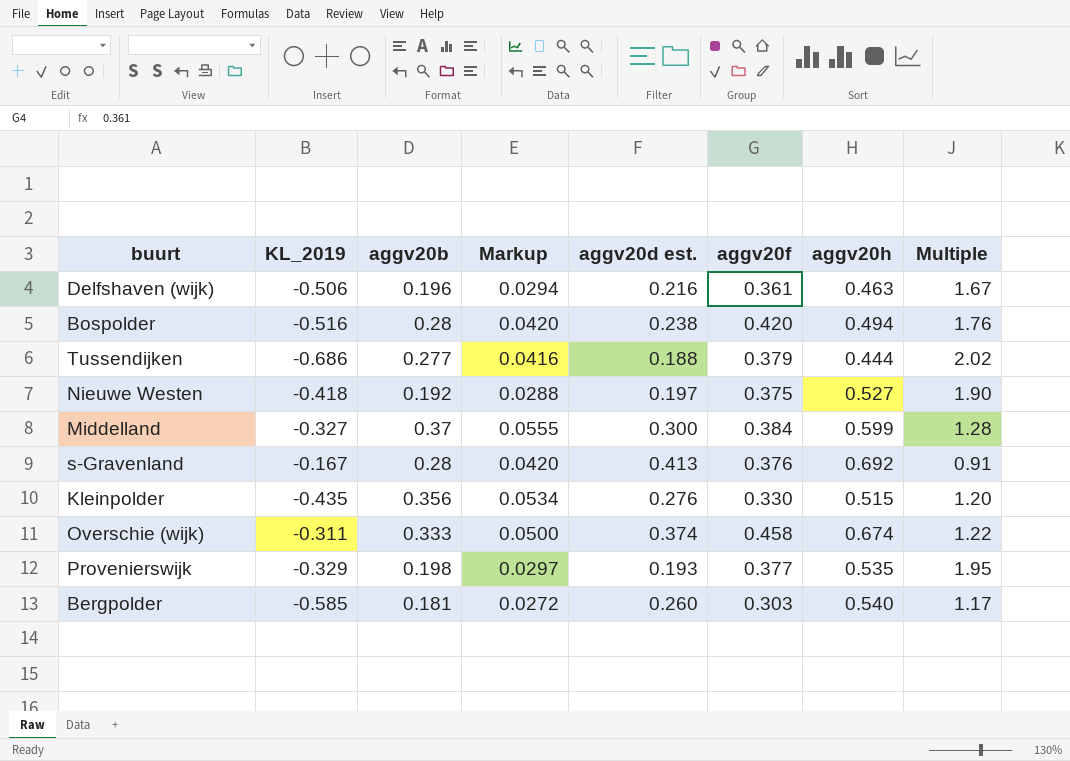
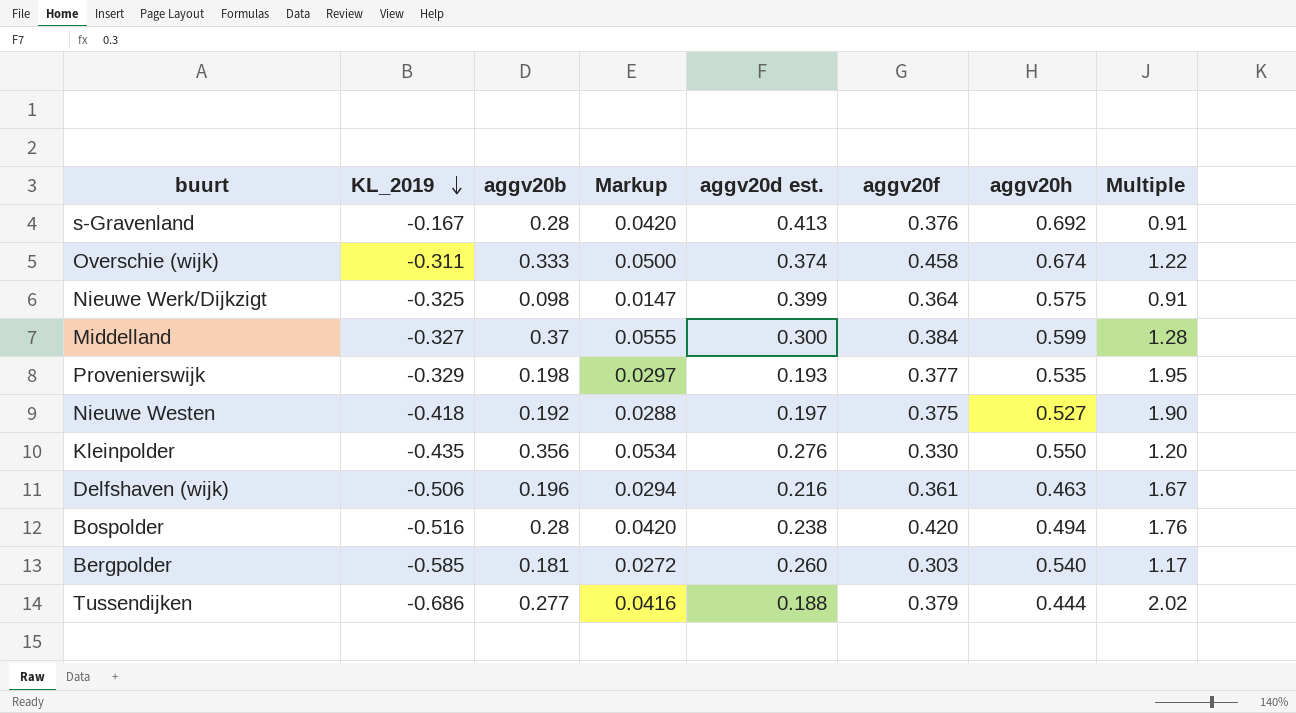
row order: none -> KL_2019 descending
row Nieuwe Werk/Dijkzigt: none -> -0.325 | 0.098 | 0.0147 | 0.399 | 0.364 | 0.575 | 0.91
Kleinpolder | aggv20h: 0.515 -> 0.550

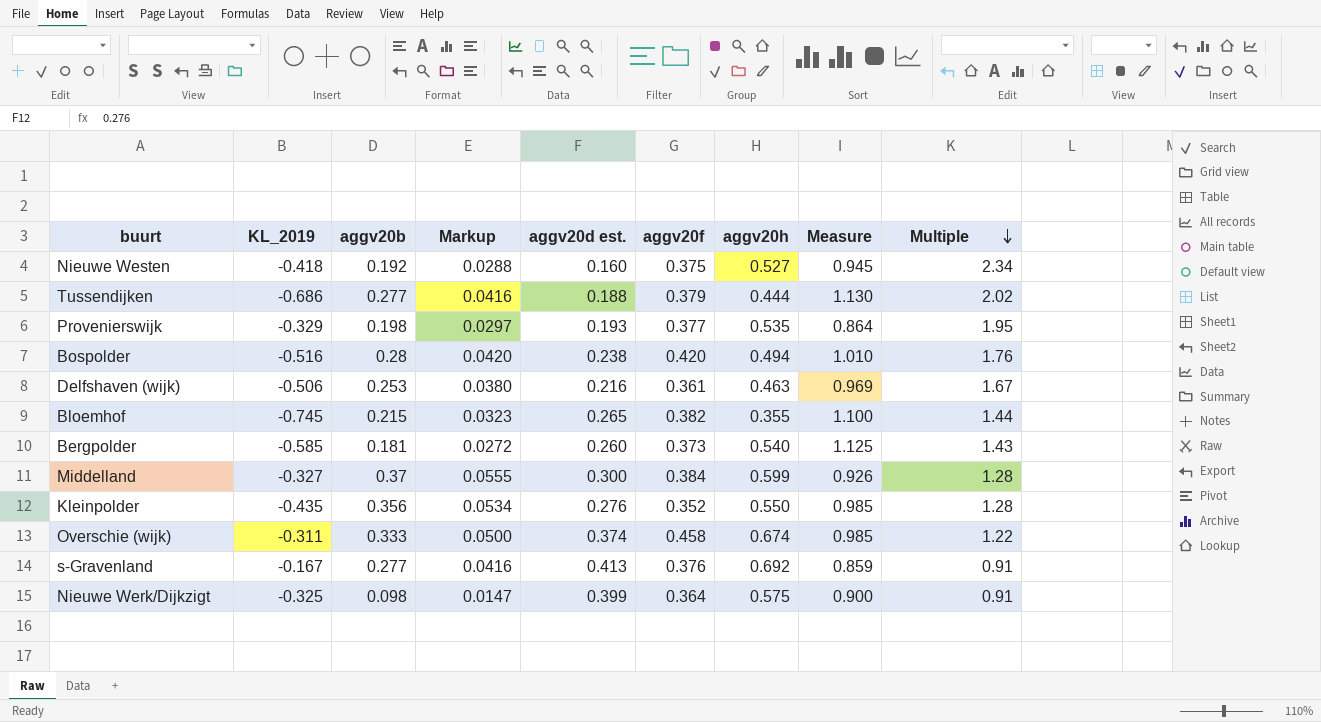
row order: KL_2019 descending -> Multiple descending
column Measure | formula: none -> [aggv20h] - [KL_2019]
Nieuwe Westen | aggv20d est.: 0.197 -> 0.160
Nieuwe Westen | Multiple: 1.90 -> 2.34
Delfshaven (wijk) | aggv20b: 0.196 -> 0.253
Delfshaven (wijk) | Markup: 0.0294 -> 0.0380
row Bloemhof: none -> -0.745 | 0.215 | 0.0323 | 0.265 | 0.382 | 0.355 | 1.100 | 1.44
Bergpolder | aggv20f: 0.303 -> 0.373
Bergpolder | Multiple: 1.17 -> 1.43
Kleinpolder | aggv20f: 0.330 -> 0.352
Kleinpolder | Multiple: 1.20 -> 1.28
s-Gravenland | aggv20b: 0.28 -> 0.277
s-Gravenland | Markup: 0.0420 -> 0.0416

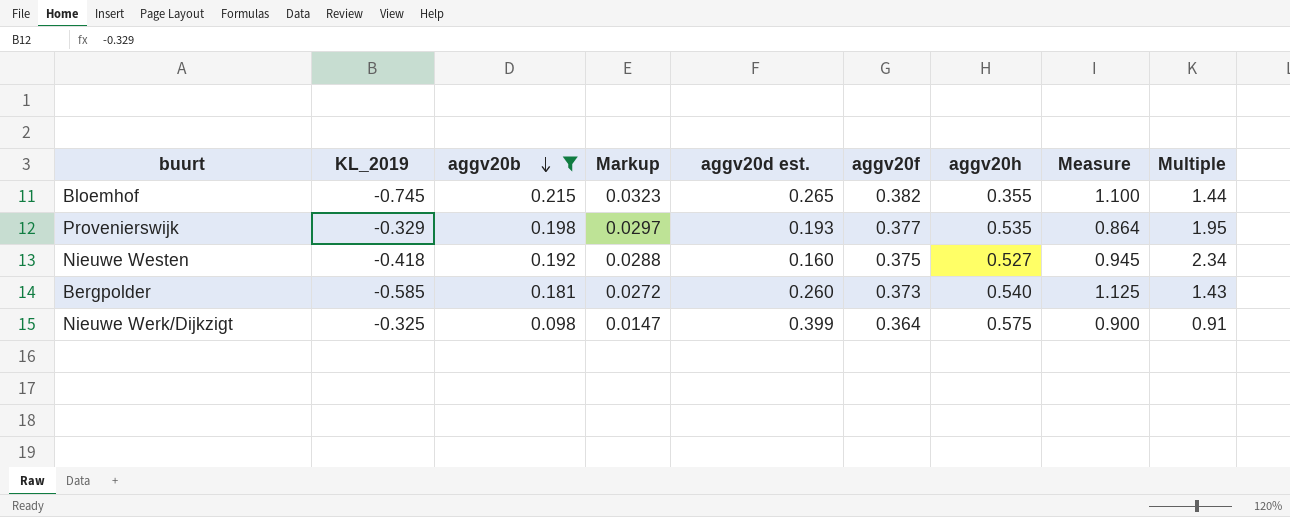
filter: none -> aggv20b <= 0.215
row order: Multiple descending -> aggv20b descending

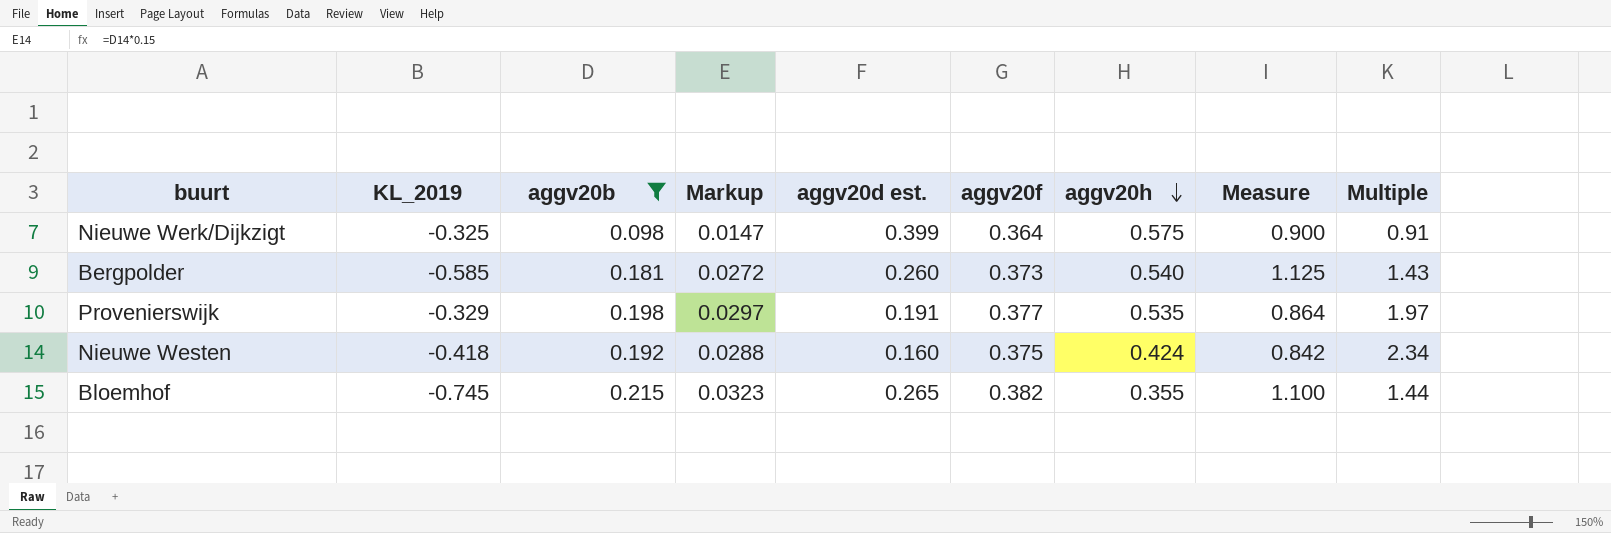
row order: aggv20b descending -> aggv20h descending
Provenierswijk | aggv20d est.: 0.193 -> 0.191
Provenierswijk | Multiple: 1.95 -> 1.97
Nieuwe Westen | aggv20h: 0.527 -> 0.424
Nieuwe Westen | Measure: 0.945 -> 0.842

